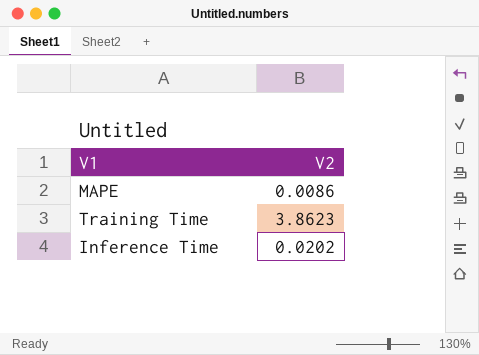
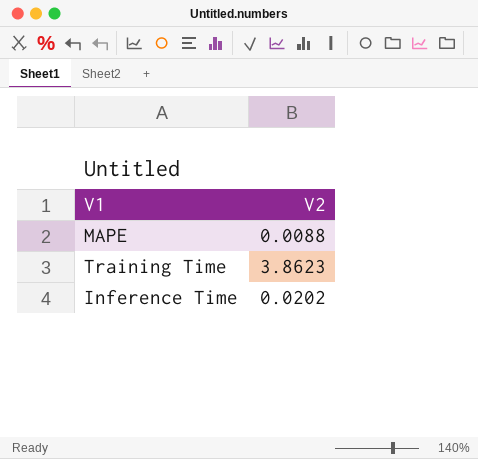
MAPE | V2: 0.0086 -> 0.0088

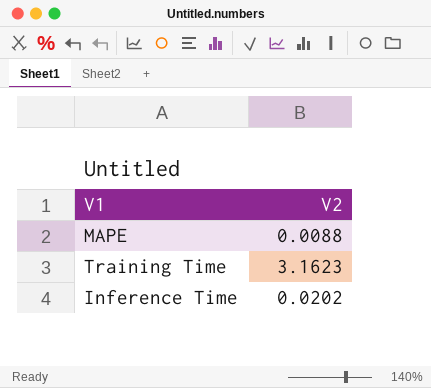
Training Time | V2: 3.8623 -> 3.1623

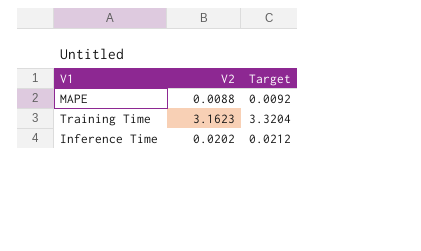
column Target | formula: none -> [V2] * 1.05

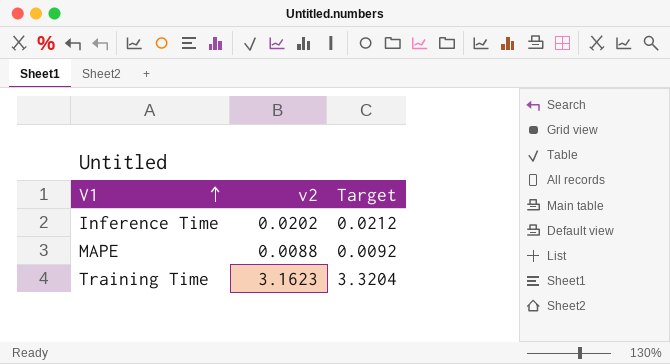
row order: none -> V1 ascending
column name: V2 -> v2

